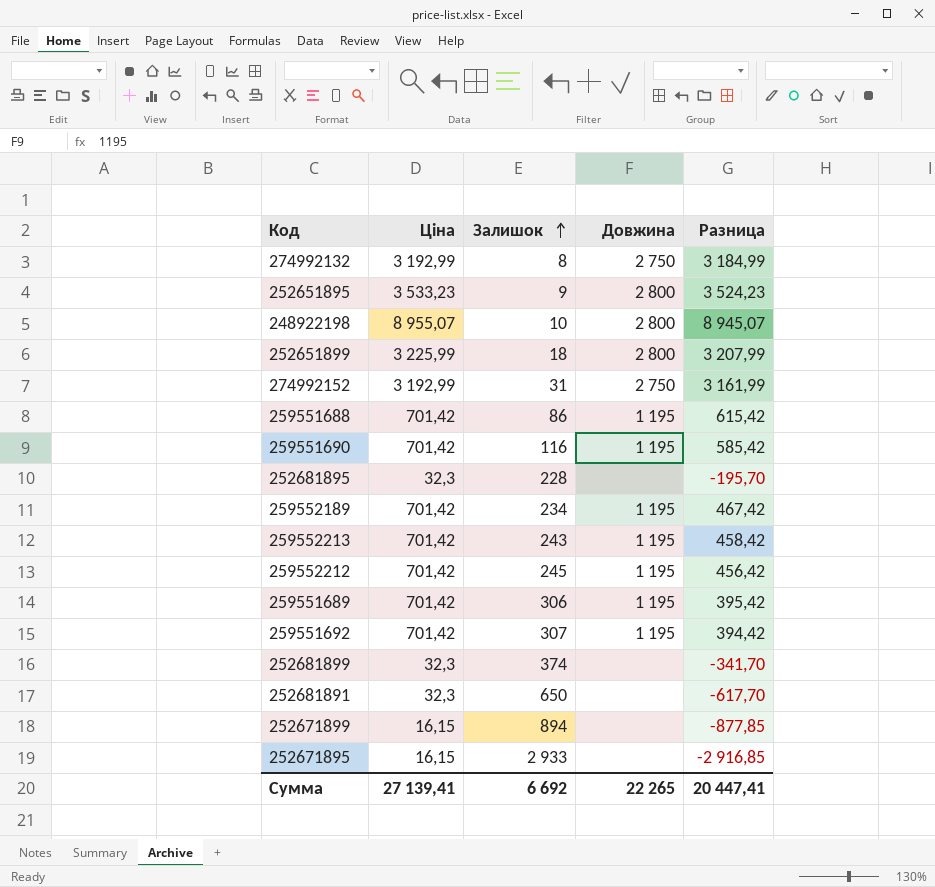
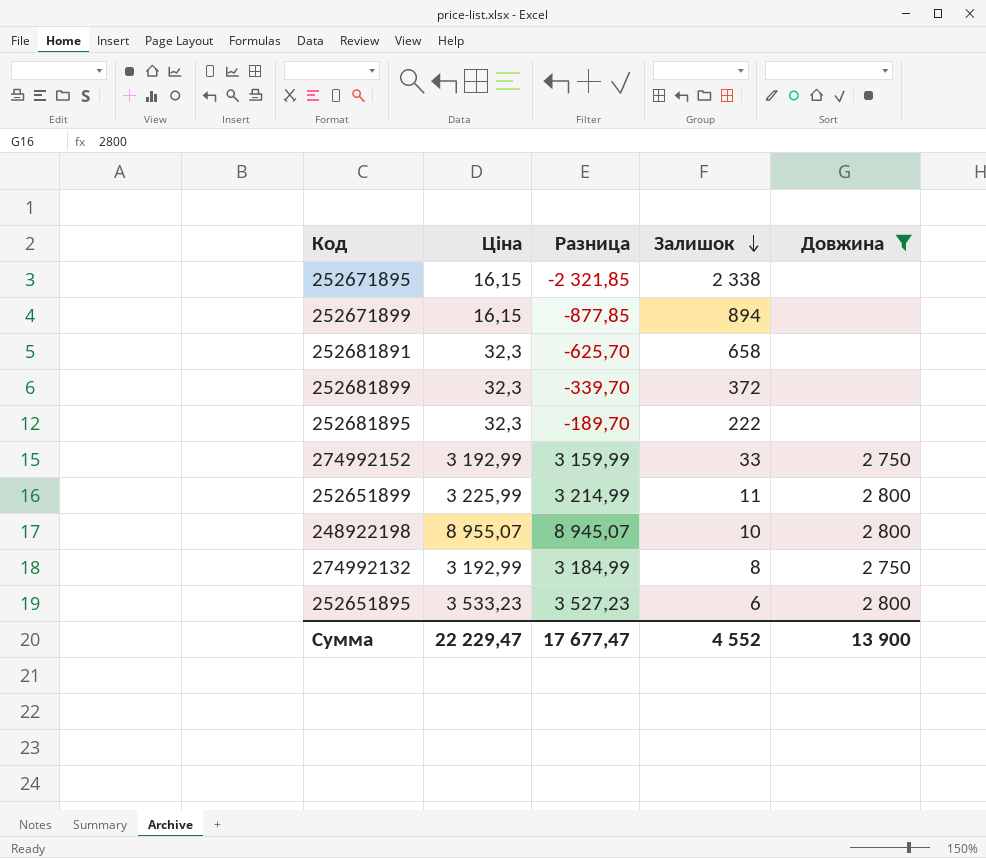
filter: none -> Довжина != 1 195
row order: Залишок ascending -> Залишок descending
column Разница | position: 5 -> 3
252671895 | Разница: -2 916,85 -> -2 321,85
252671895 | Залишок: 2 933 -> 2 338
252681891 | Разница: -617,70 -> -625,70
252681891 | Залишок: 650 -> 658
252681899 | Разница: -341,70 -> -339,70
252681899 | Залишок: 374 -> 372
252681895 | Разница: -195,70 -> -189,70
252681895 | Залишок: 228 -> 222
274992152 | Разница: 3 161,99 -> 3 159,99
274992152 | Залишок: 31 -> 33
252651899 | Разница: 3 207,99 -> 3 214,99
252651899 | Залишок: 18 -> 11
252651895 | Разница: 3 524,23 -> 3 527,23
252651895 | Залишок: 9 -> 6
Сумма | Ціна: 27 139,41 -> 22 229,47
Сумма | Разница: 20 447,41 -> 17 677,47
Сумма | Залишок: 6 692 -> 4 552
Сумма | Довжина: 22 265 -> 13 900

